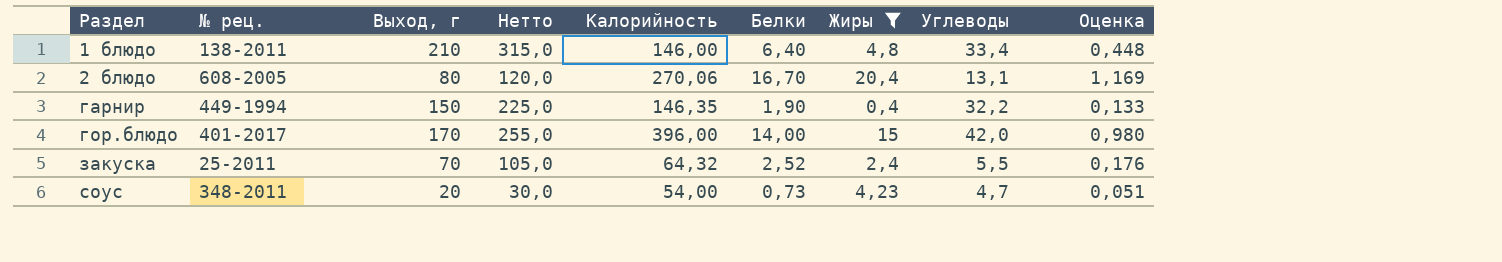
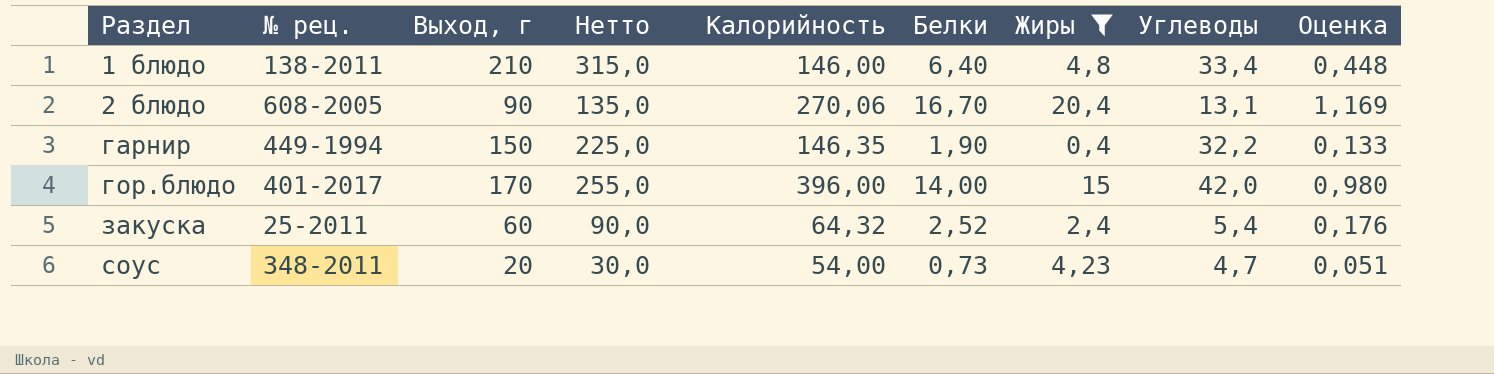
2 блюдо | Выход, г: 80 -> 90
2 блюдо | Нетто: 120,0 -> 135,0
закуска | Выход, г: 70 -> 60
закуска | Нетто: 105,0 -> 90,0
закуска | Углеводы: 5,5 -> 5,4

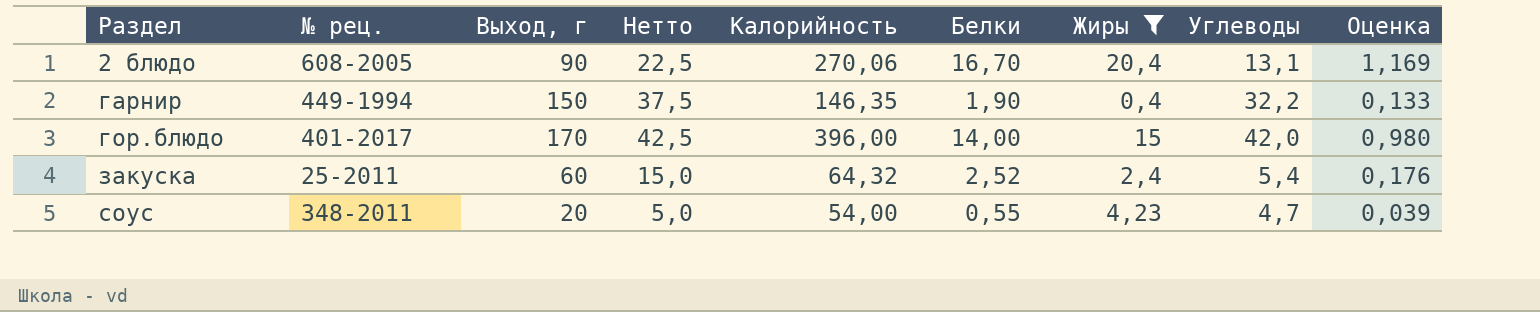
column Нетто | formula: [Выход, г] * 1,5 -> [Выход, г] * 0,25
row 1 блюдо: 138-2011 | 210 | 315,0 | 146,00 | 6,40 | 4,8 | 33,4 | 0,448 -> none
соус | Белки: 0,73 -> 0,55
соус | Оценка: 0,051 -> 0,039

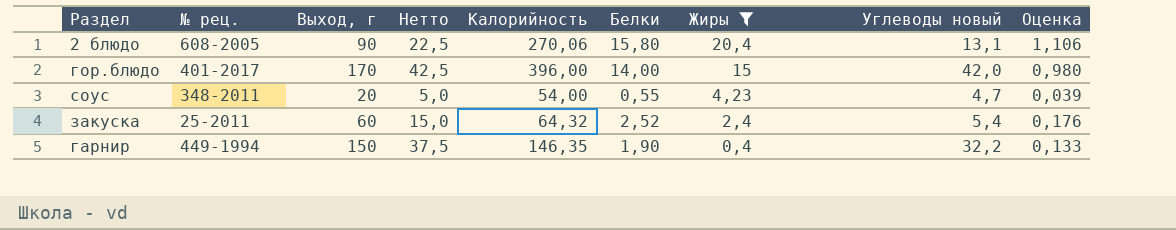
row order: Раздел ascending -> Жиры descending
column name: Углеводы -> Углеводы новый
2 блюдо | Белки: 16,70 -> 15,80
2 блюдо | Оценка: 1,169 -> 1,106

